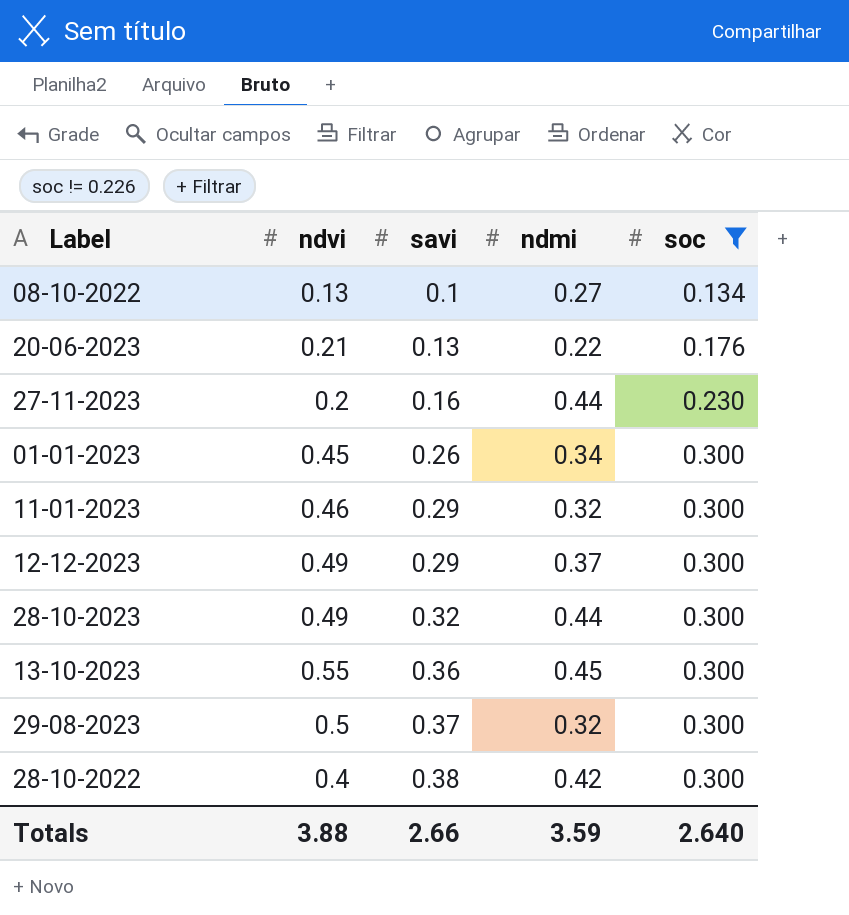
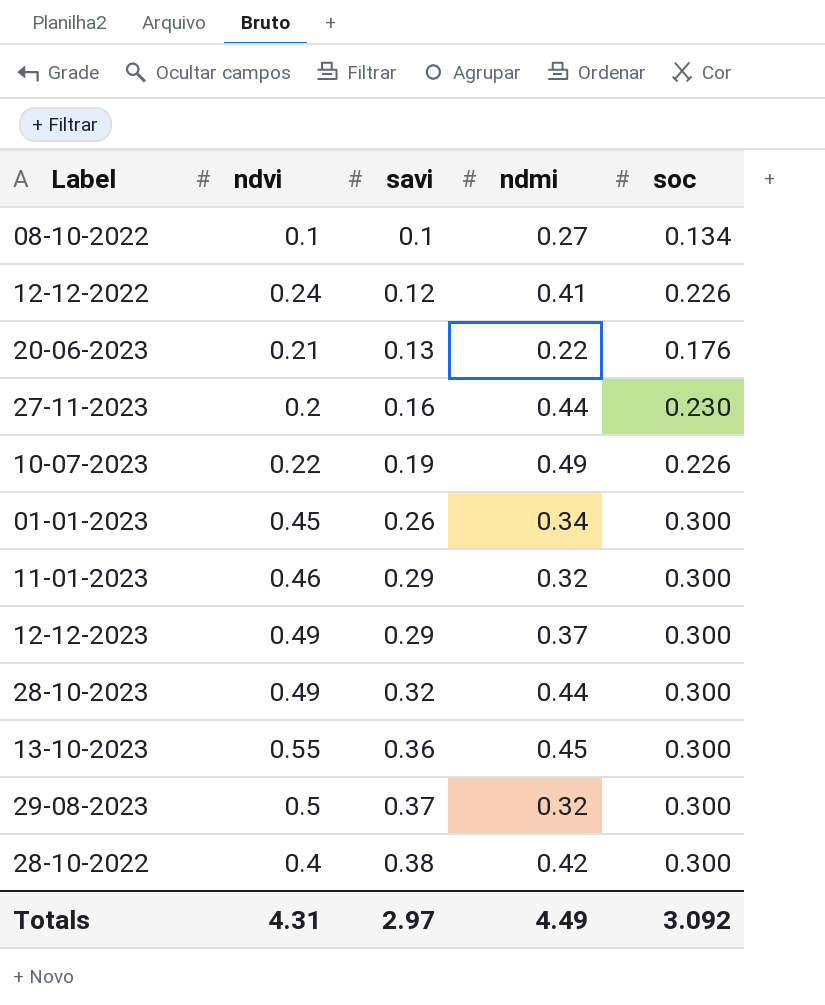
filter: soc != 0.226 -> none
08-10-2022 | ndvi: 0.13 -> 0.1
Totals | ndvi: 3.88 -> 4.31
Totals | savi: 2.66 -> 2.97
Totals | ndmi: 3.59 -> 4.49
Totals | soc: 2.640 -> 3.092

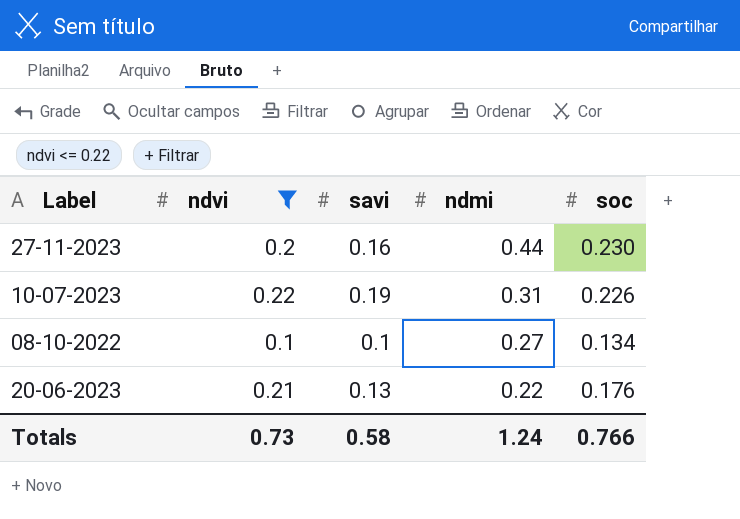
filter: none -> ndvi <= 0.22
row order: savi ascending -> ndmi descending
10-07-2023 | ndmi: 0.49 -> 0.31
Totals | ndvi: 4.31 -> 0.73
Totals | savi: 2.97 -> 0.58
Totals | ndmi: 4.49 -> 1.24
Totals | soc: 3.092 -> 0.766

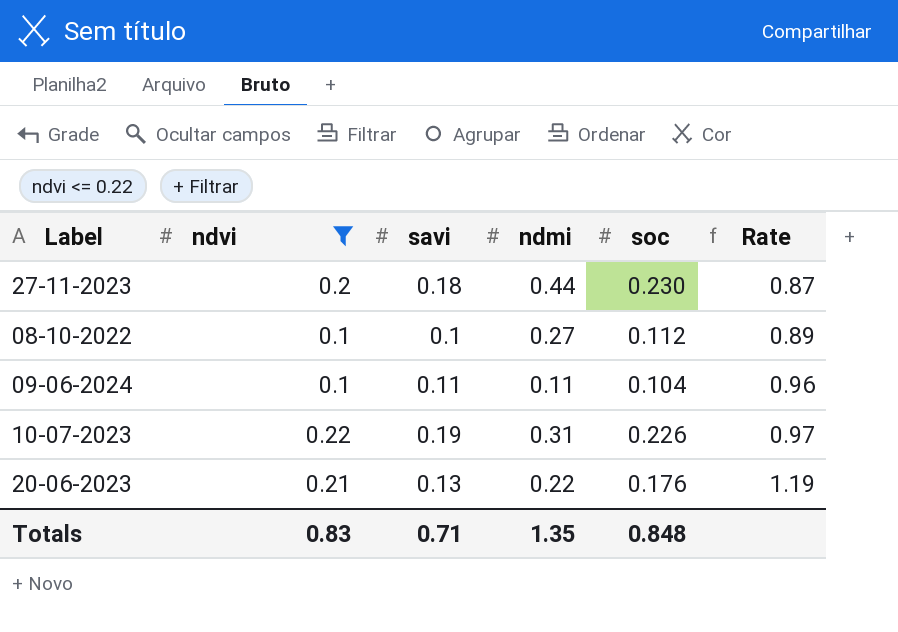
row order: ndmi descending -> Rate ascending
column Rate | formula: none -> [ndvi] / [soc]
27-11-2023 | savi: 0.16 -> 0.18
08-10-2022 | soc: 0.134 -> 0.112
row 09-06-2024: none -> 0.1 | 0.11 | 0.11 | 0.104 | 0.96
Totals | ndvi: 0.73 -> 0.83
Totals | savi: 0.58 -> 0.71
Totals | ndmi: 1.24 -> 1.35
Totals | soc: 0.766 -> 0.848

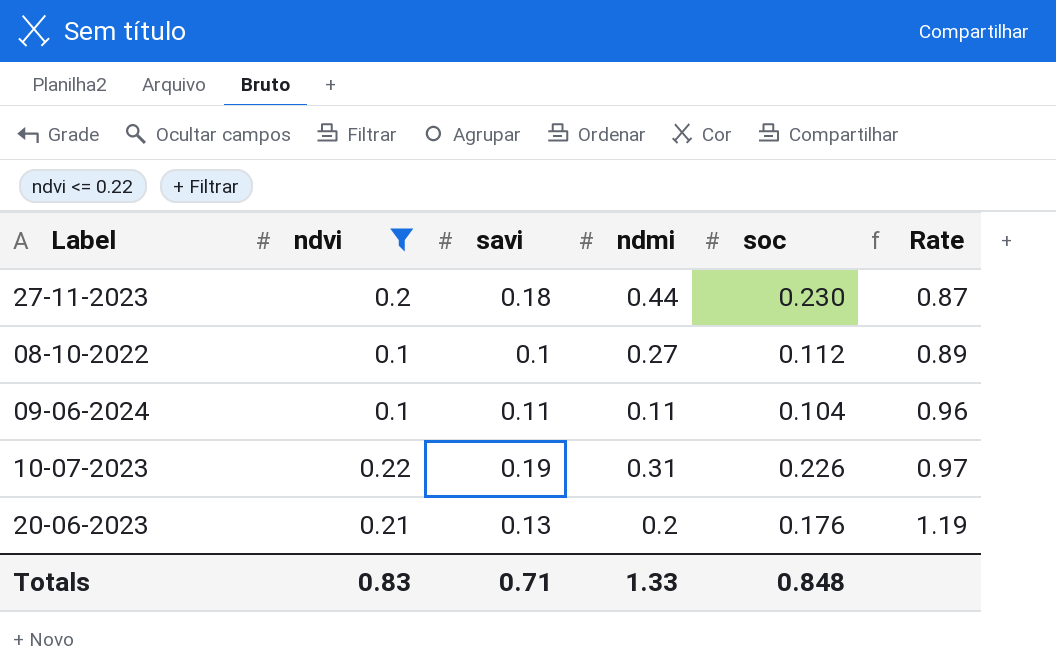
20-06-2023 | ndmi: 0.22 -> 0.2
Totals | ndmi: 1.35 -> 1.33

